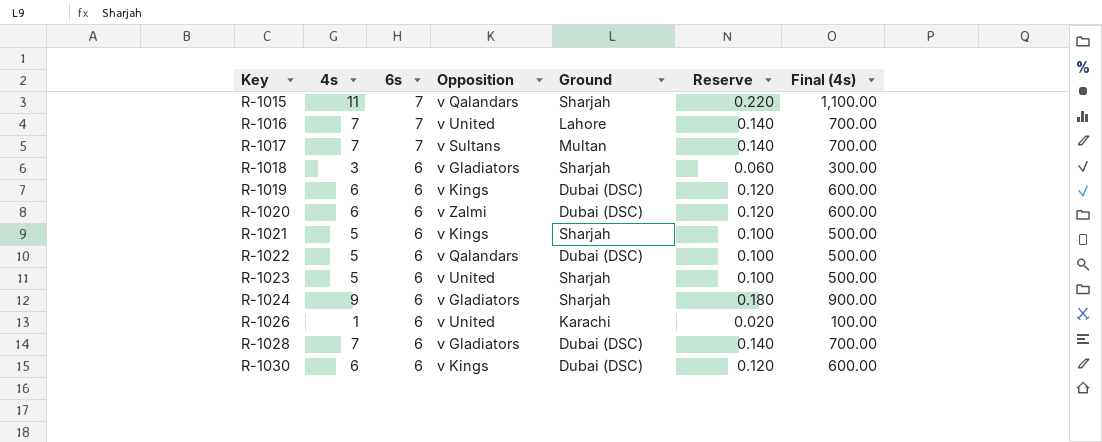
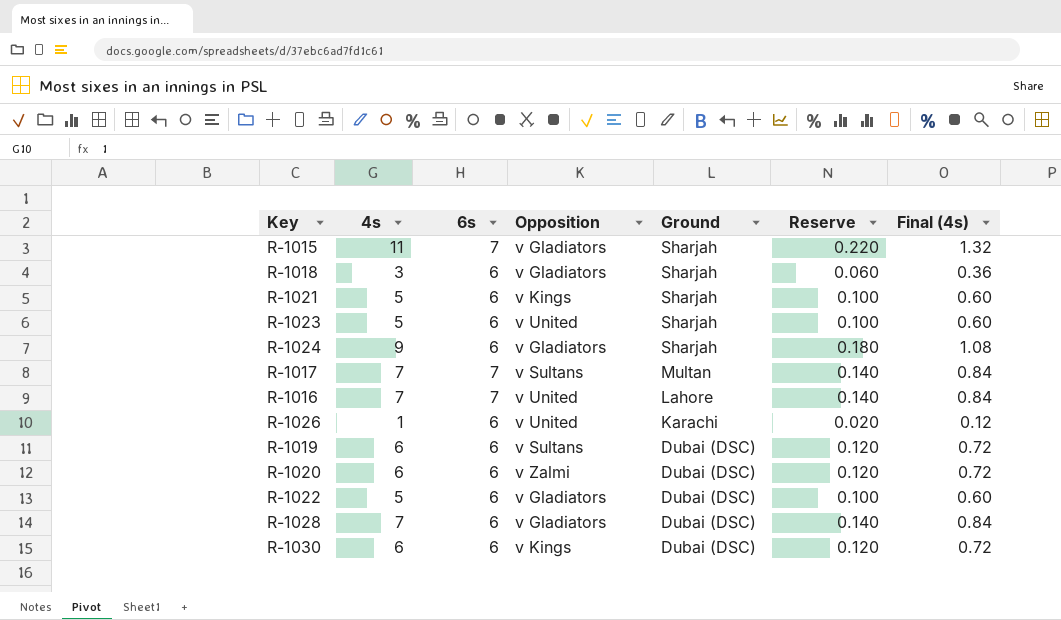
row order: Key ascending -> Ground descending
column Final (4s) | formula: [4s] * 100 -> [4s] * 0.12
R-1015 | Opposition: v Qalandars -> v Gladiators
R-1019 | Opposition: v Kings -> v Sultans
R-1022 | Opposition: v Qalandars -> v Gladiators

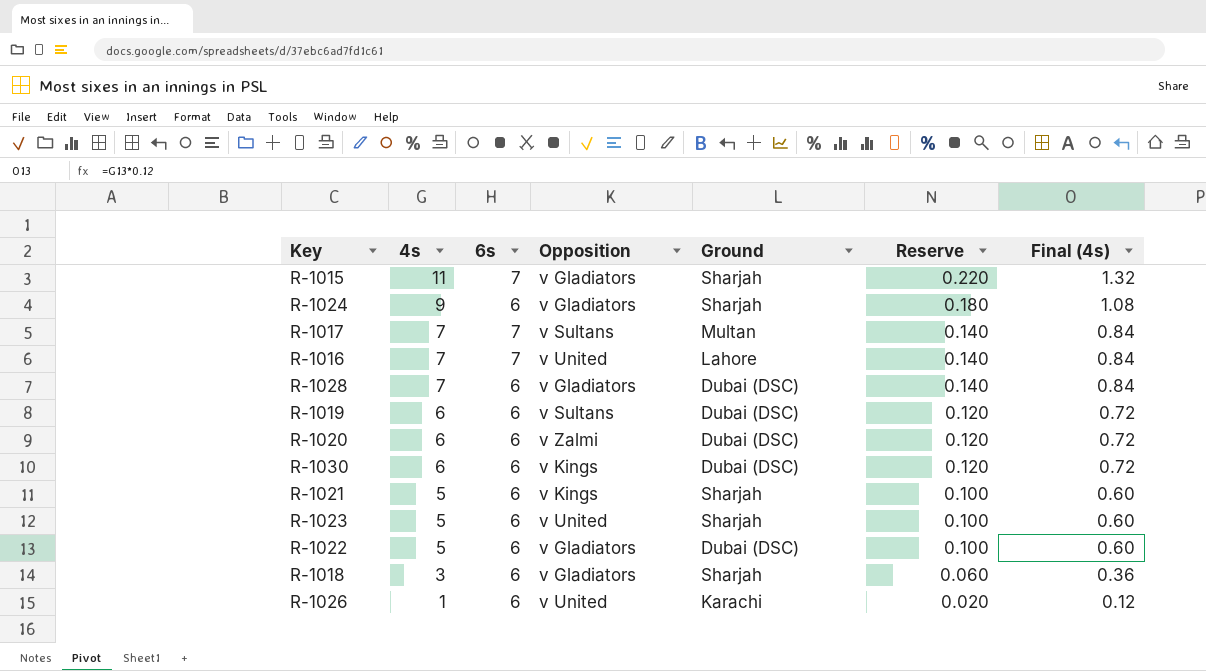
row order: Ground descending -> 4s descending

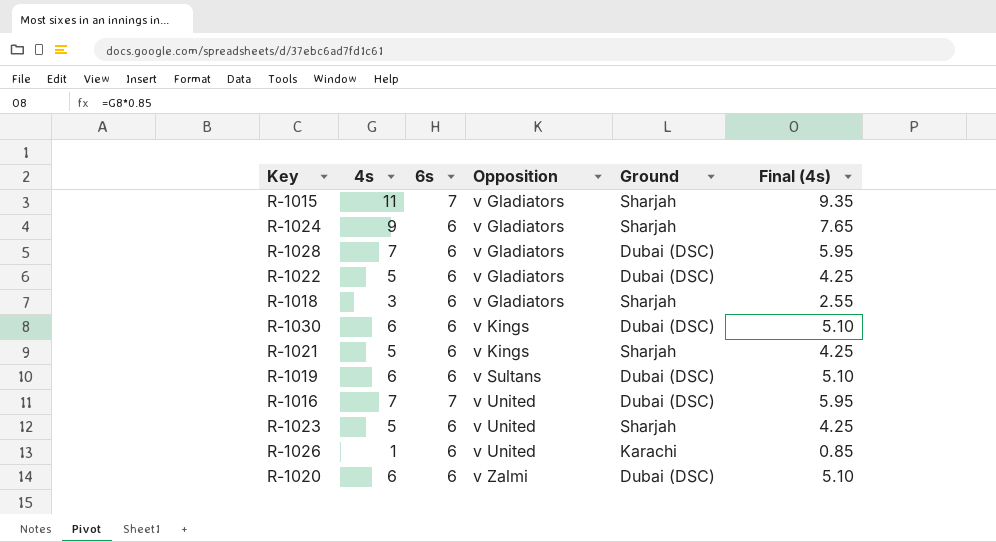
row order: 4s descending -> Opposition ascending
column Reserve | formula: [4s] * 0.02 -> none
column Final (4s) | formula: [4s] * 0.12 -> [4s] * 0.85
row R-1017: 7 | 7 | v Sultans | Multan | 0.140 | 0.84 -> none
R-1016 | Ground: Lahore -> Dubai (DSC)

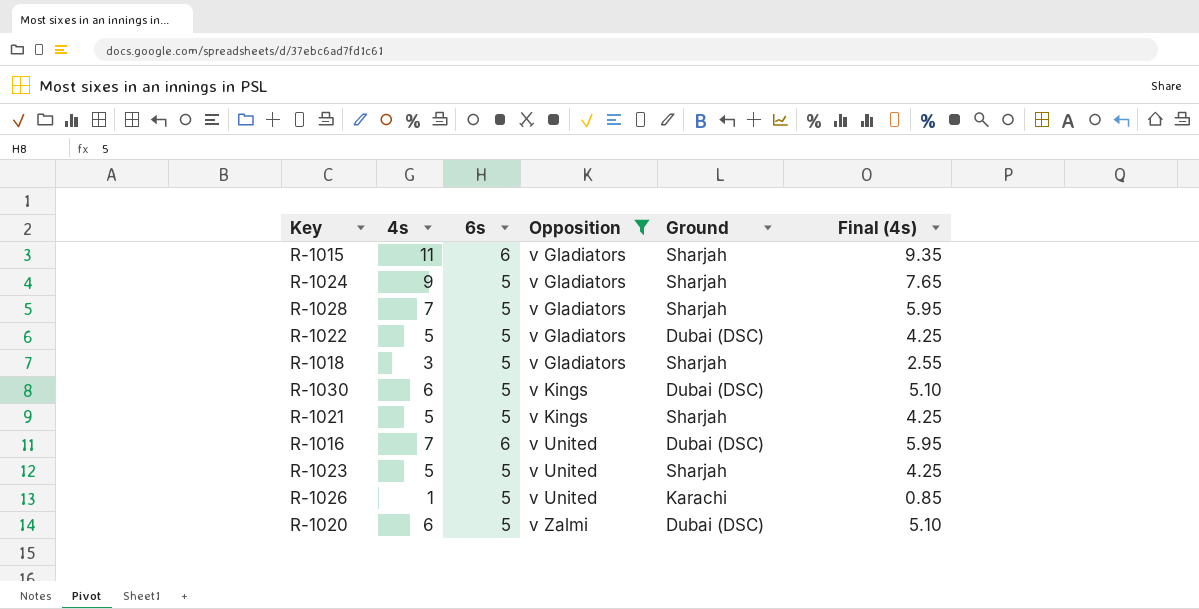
filter: none -> Opposition != v Sultans
R-1015 | 6s: 7 -> 6
R-1024 | 6s: 6 -> 5
R-1028 | 6s: 6 -> 5
R-1028 | Ground: Dubai (DSC) -> Sharjah
R-1022 | 6s: 6 -> 5
R-1018 | 6s: 6 -> 5
R-1030 | 6s: 6 -> 5
R-1021 | 6s: 6 -> 5
R-1016 | 6s: 7 -> 6
R-1023 | 6s: 6 -> 5
R-1026 | 6s: 6 -> 5
R-1020 | 6s: 6 -> 5

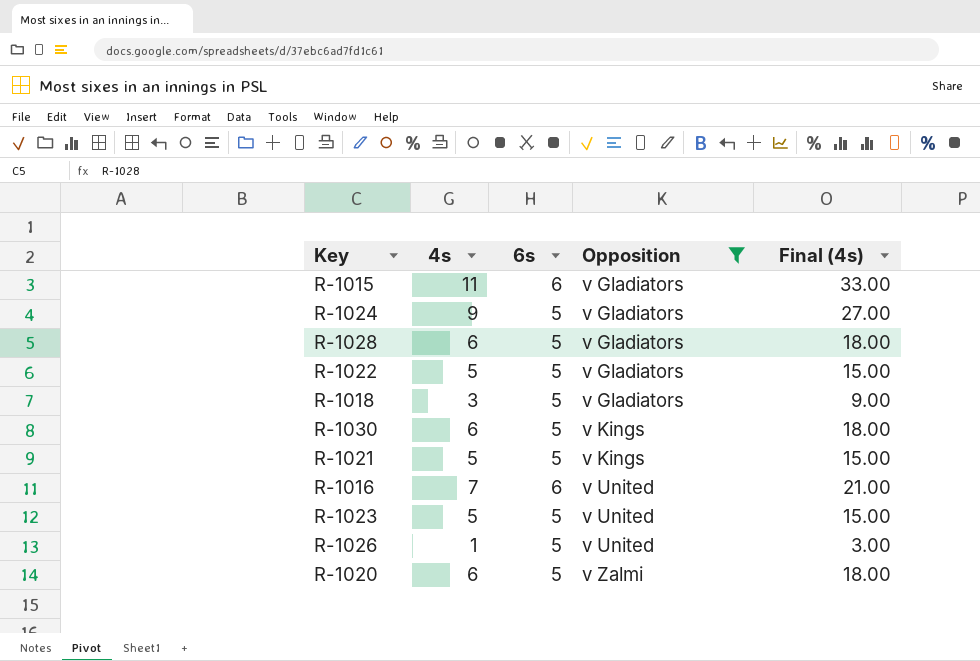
column Ground | position: 5 -> none
column Final (4s) | formula: [4s] * 0.85 -> [4s] * 3
R-1028 | 4s: 7 -> 6

